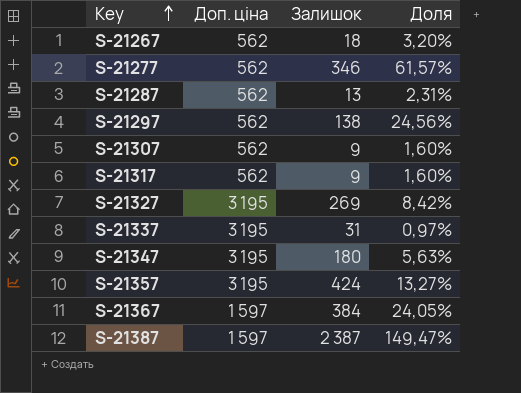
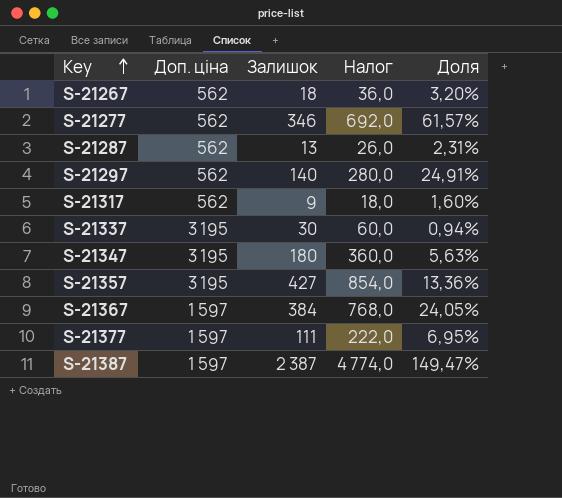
column Налог | formula: none -> [Залишок] * 2
row S-21307: 562 | 9 | 1,60% -> none
row S-21327: 3 195 | 269 | 8,42% -> none
S-21297 | Залишок: 138 -> 140
S-21297 | Доля: 24,56% -> 24,91%
S-21337 | Залишок: 31 -> 30
S-21337 | Доля: 0,97% -> 0,94%
S-21357 | Залишок: 424 -> 427
S-21357 | Доля: 13,27% -> 13,36%
row S-21377: none -> 1 597 | 111 | 222,0 | 6,95%

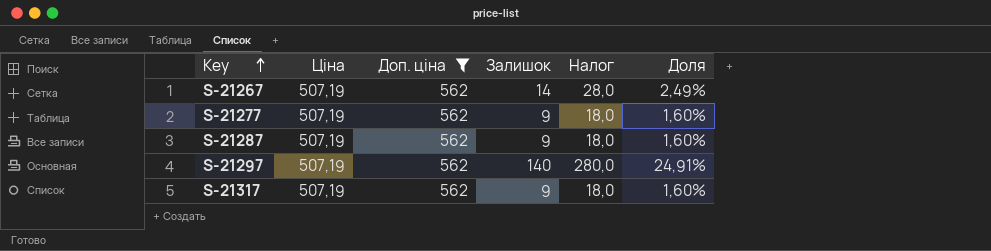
filter: none -> Доп. ціна = 562
column Ціна | position: none -> 2
S-21267 | Залишок: 18 -> 14
S-21267 | Налог: 36,0 -> 28,0
S-21267 | Доля: 3,20% -> 2,49%
S-21277 | Залишок: 346 -> 9
S-21277 | Налог: 692,0 -> 18,0
S-21277 | Доля: 61,57% -> 1,60%
S-21287 | Залишок: 13 -> 9
S-21287 | Налог: 26,0 -> 18,0
S-21287 | Доля: 2,31% -> 1,60%

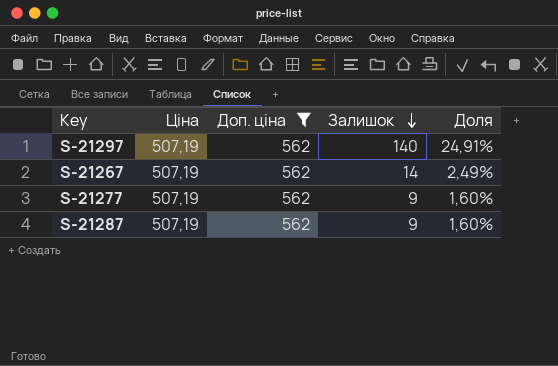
row order: Key ascending -> Залишок descending
column Налог | formula: [Залишок] * 2 -> none
row S-21317: 507,19 | 562 | 9 | 18,0 | 1,60% -> none

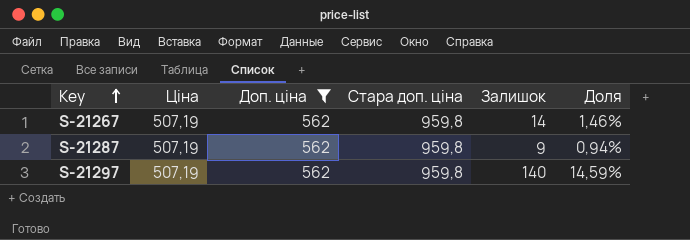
row order: Залишок descending -> Key ascending
column Стара доп. ціна | position: none -> 4
column Доля | formula: [Залишок] / [Доп. ціна] -> [Залишок] / [Стара доп. ціна]
row S-21277: 507,19 | 562 | 9 | 1,60% -> none

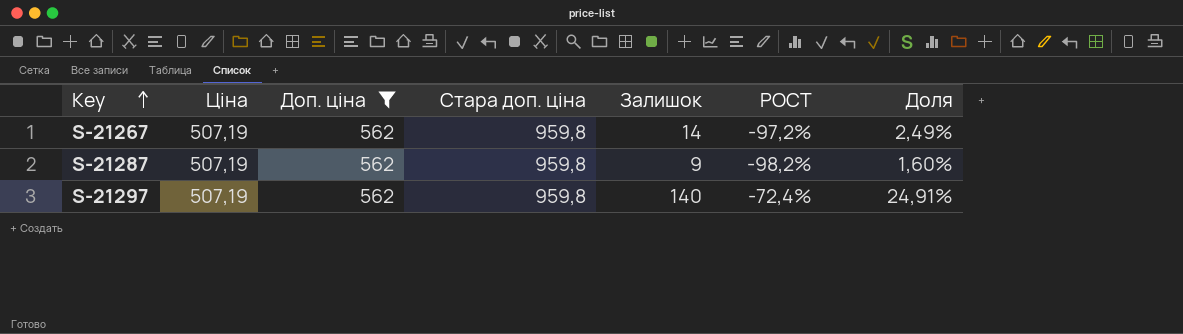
column РОСТ | formula: none -> ([Залишок] - [Ціна]) / [Ціна]
column Доля | formula: [Залишок] / [Стара доп. ціна] -> [Залишок] / [Доп. ціна]

